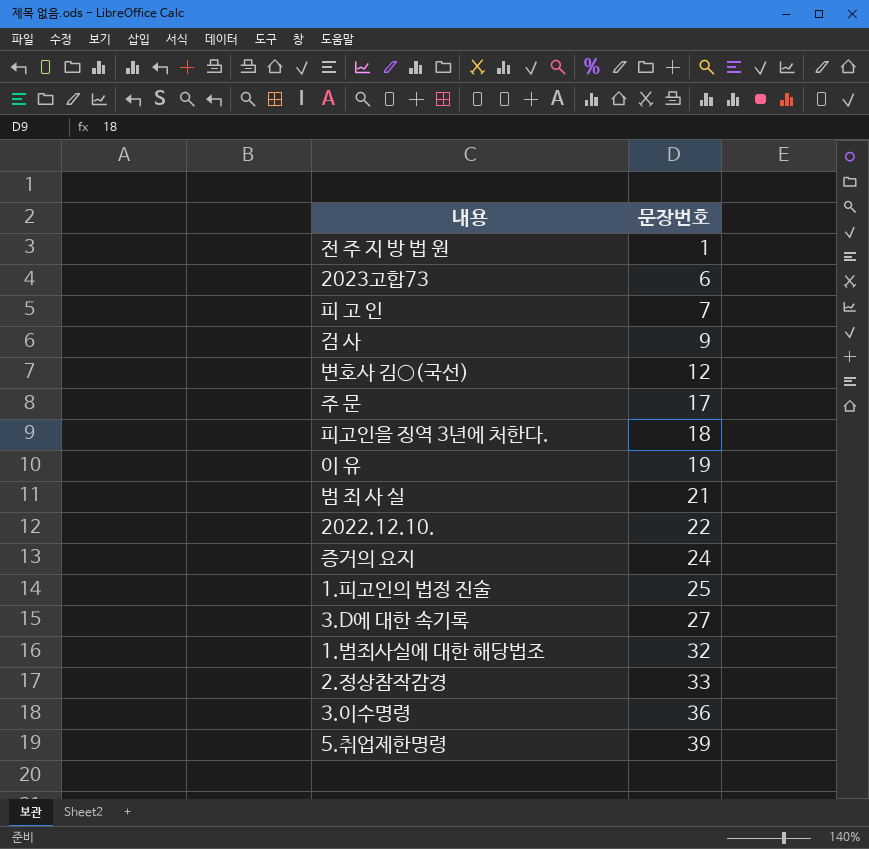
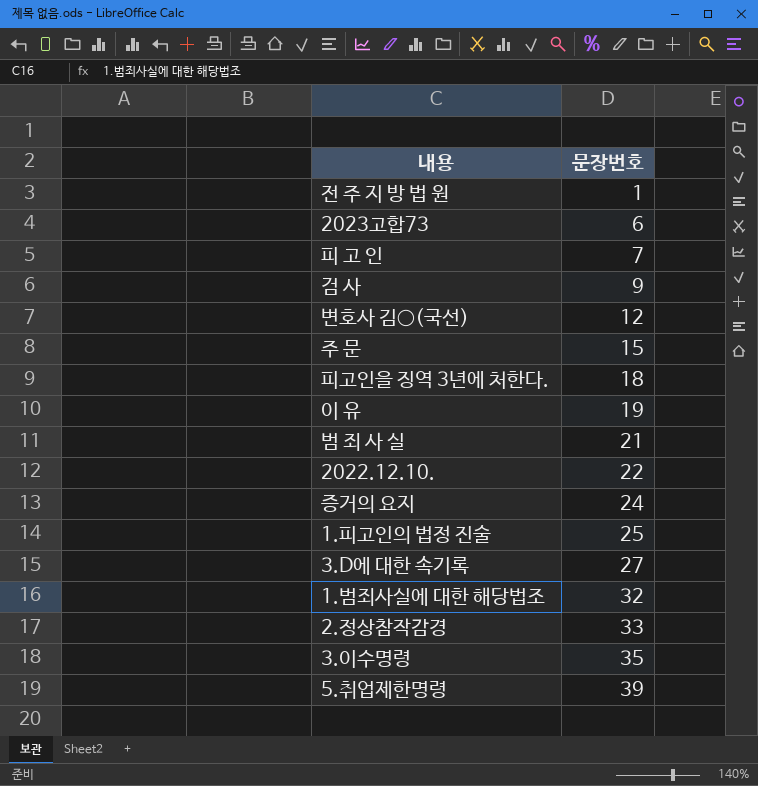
주 문 | 문장번호: 17 -> 15
3.이수명령 | 문장번호: 36 -> 35

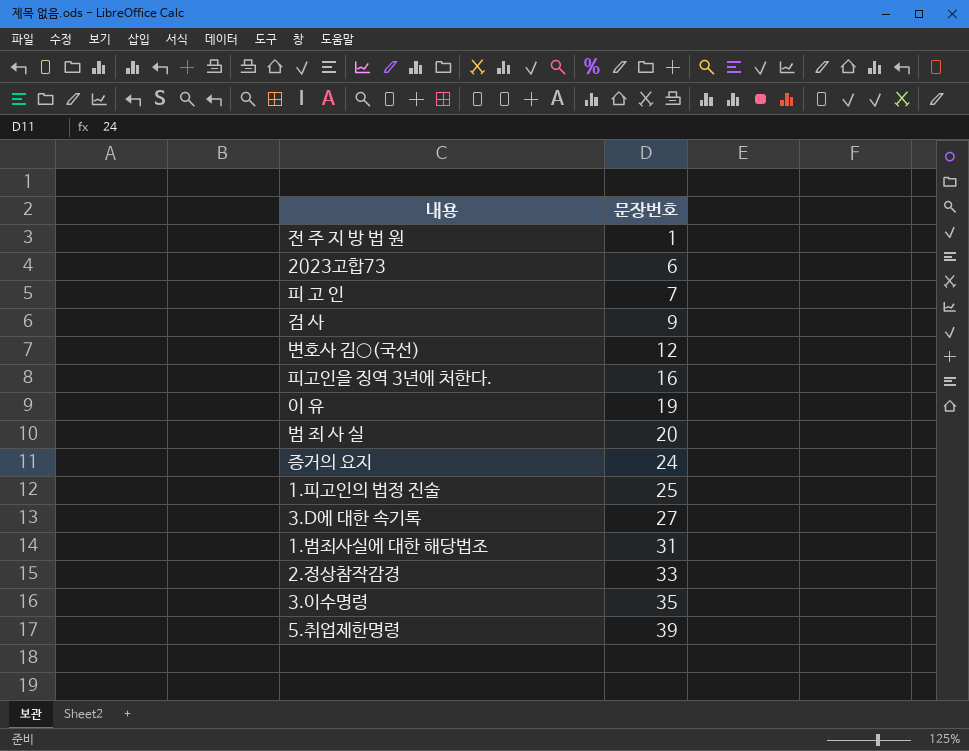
row 주 문: 15 -> none
row 2022.12.10.: 22 -> none
피고인을 징역 3년에 처한다. | 문장번호: 18 -> 16
범 죄 사 실 | 문장번호: 21 -> 20
1.범죄사실에 대한 해당법조 | 문장번호: 32 -> 31

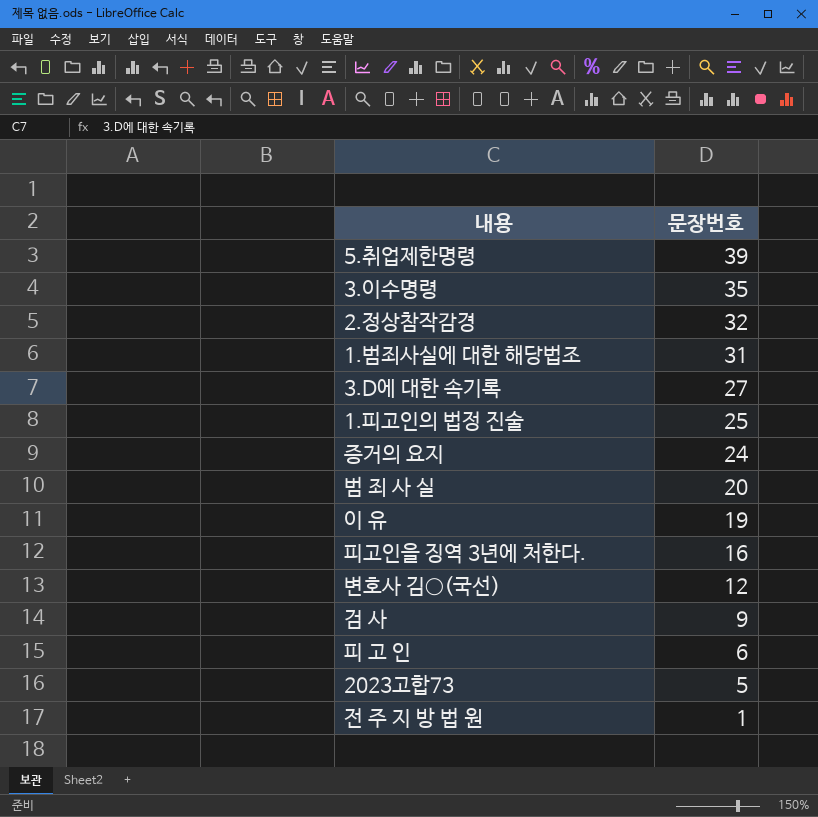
row order: 문장번호 ascending -> 문장번호 descending
2.정상참작감경 | 문장번호: 33 -> 32
피 고 인 | 문장번호: 7 -> 6
2023고합73 | 문장번호: 6 -> 5

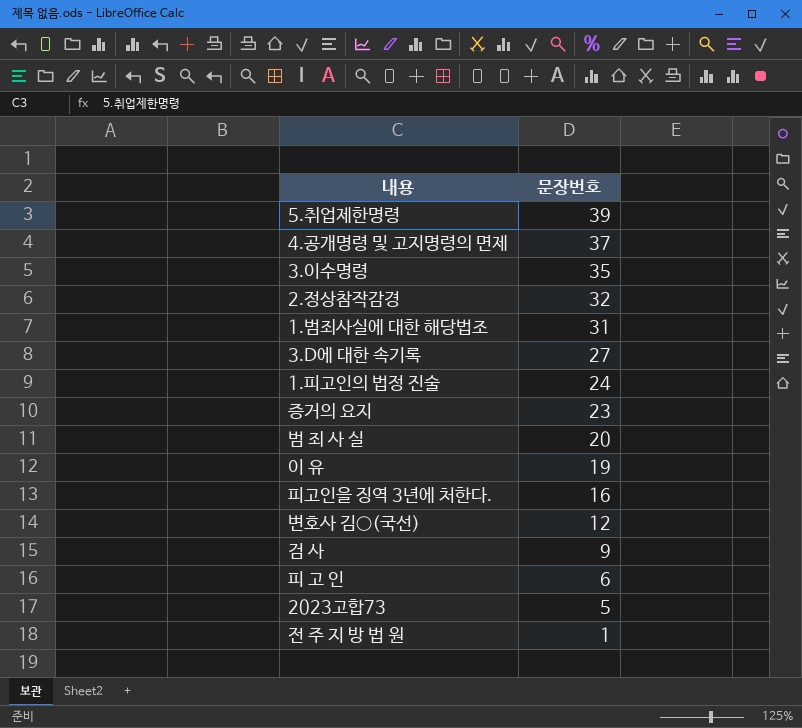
row 4.공개명령 및 고지명령의 면제: none -> 37
1.피고인의 법정 진술 | 문장번호: 25 -> 24
증거의 요지 | 문장번호: 24 -> 23

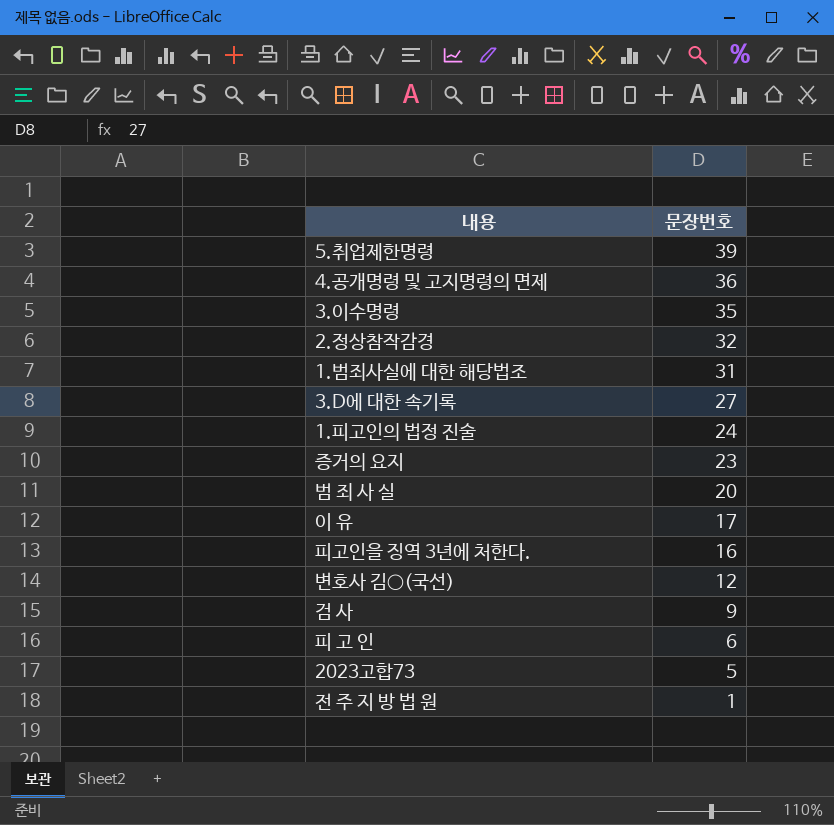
4.공개명령 및 고지명령의 면제 | 문장번호: 37 -> 36
이 유 | 문장번호: 19 -> 17

